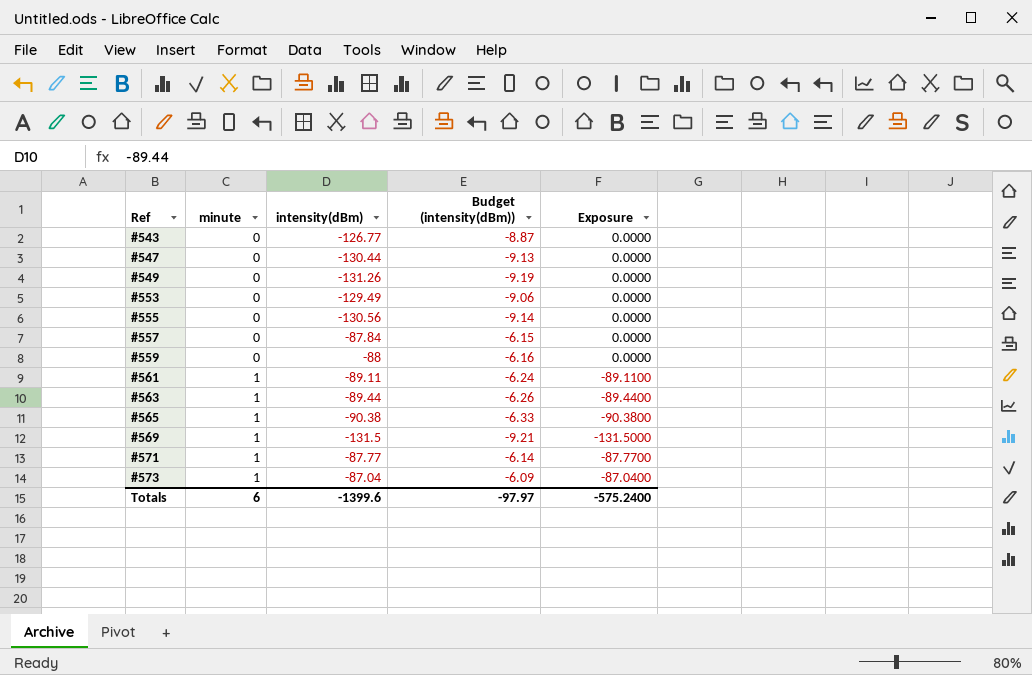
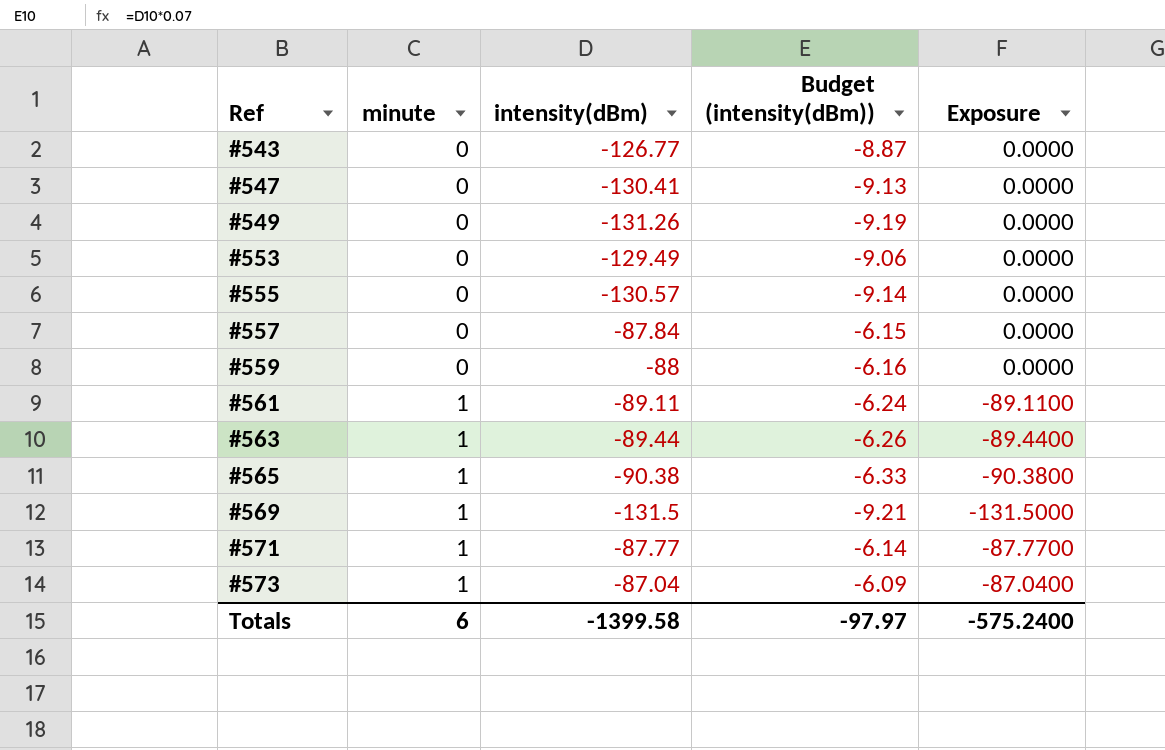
#547 | intensity(dBm): -130.44 -> -130.41
#555 | intensity(dBm): -130.56 -> -130.57
Totals | intensity(dBm): -1399.6 -> -1399.58

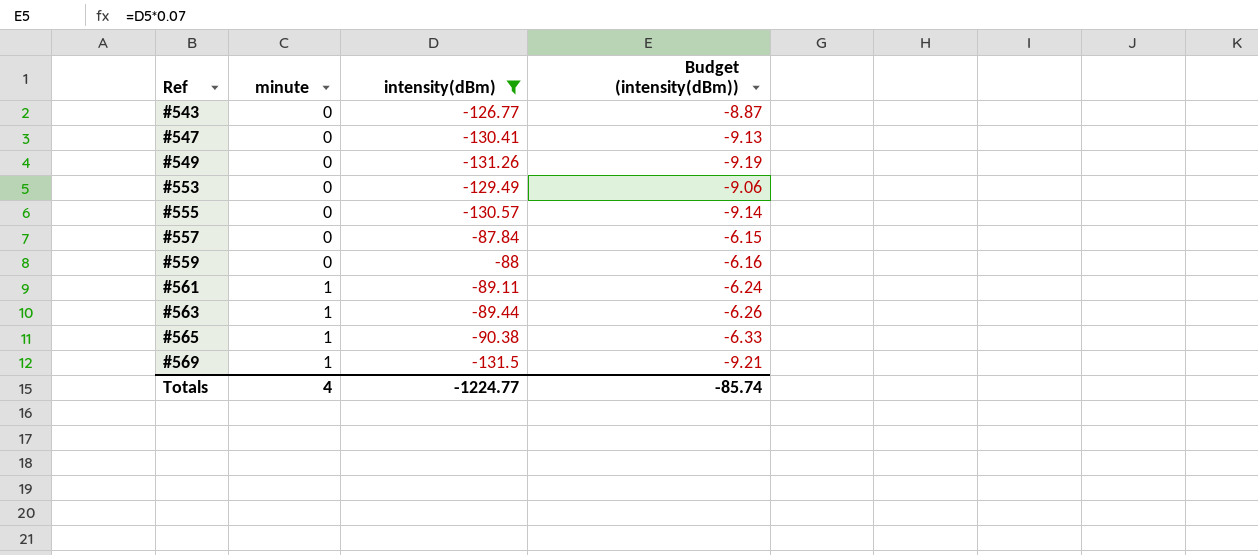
filter: none -> intensity(dBm) <= -87.84
column Exposure | formula: [minute] * [intensity(dBm)] -> none
Totals | minute: 6 -> 4
Totals | intensity(dBm): -1399.58 -> -1224.77
Totals | Budget (intensity(dBm)): -97.97 -> -85.74

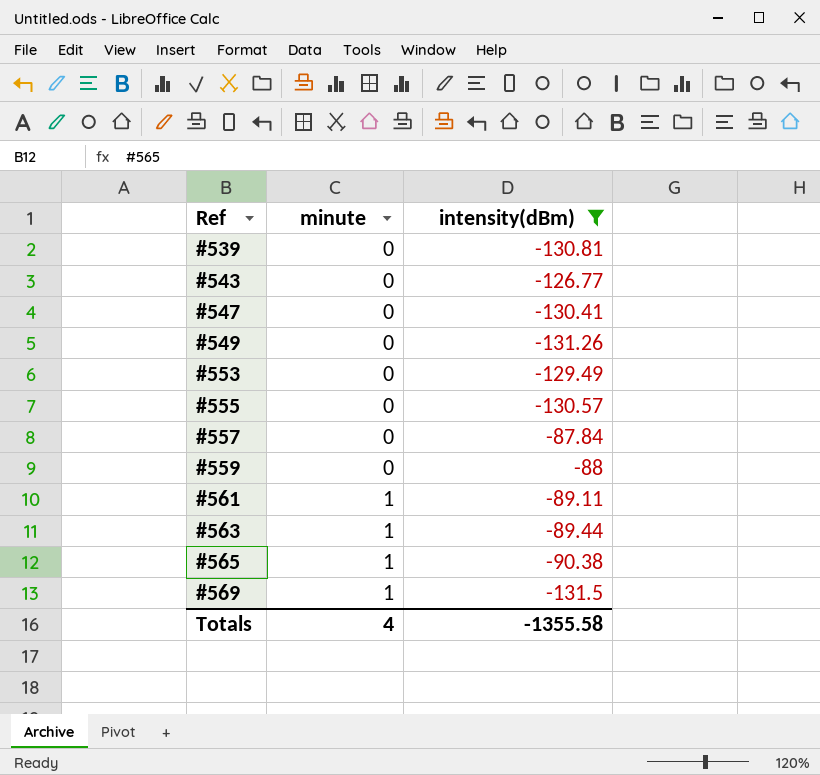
column Budget (intensity(dBm)) | formula: [intensity(dBm)] * 0.07 -> none
row #539: none -> 0 | -130.81
Totals | intensity(dBm): -1224.77 -> -1355.58

